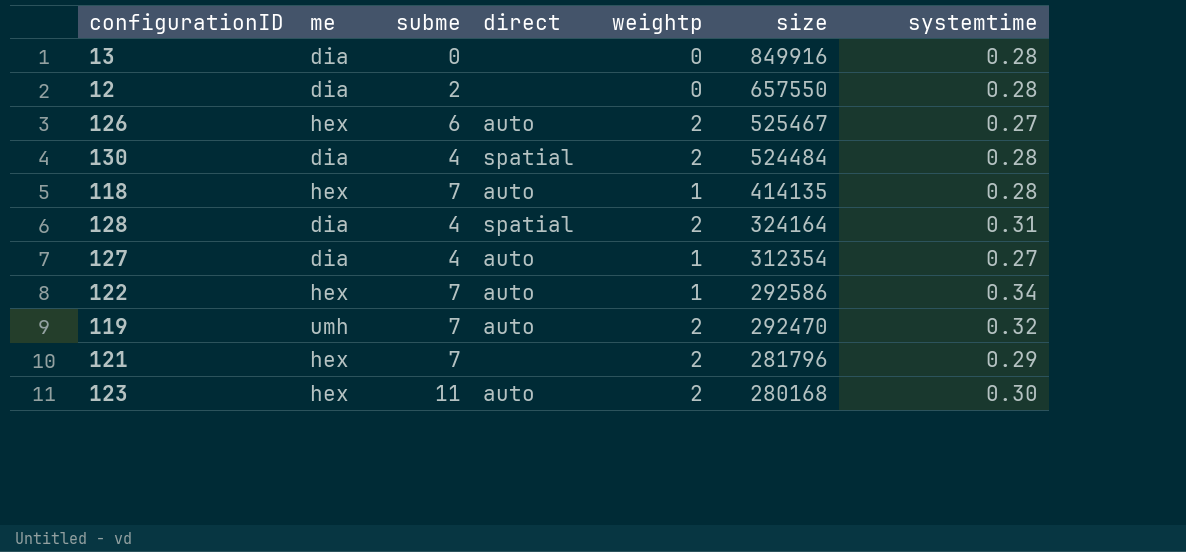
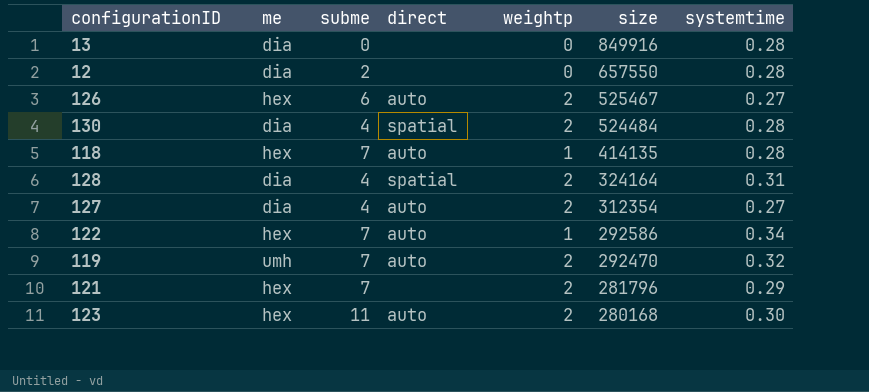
127 | weightp: 1 -> 2

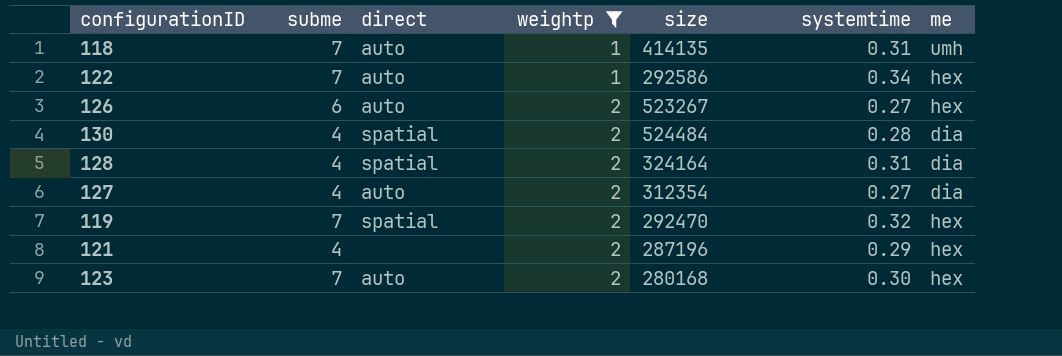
filter: none -> weightp != 0
row order: size descending -> weightp ascending
column me | position: 2 -> 7
118 | systemtime: 0.28 -> 0.31
118 | me: hex -> umh
126 | size: 525467 -> 523267
119 | direct: auto -> spatial
119 | me: umh -> hex
121 | subme: 7 -> 4
121 | size: 281796 -> 287196
123 | subme: 11 -> 7

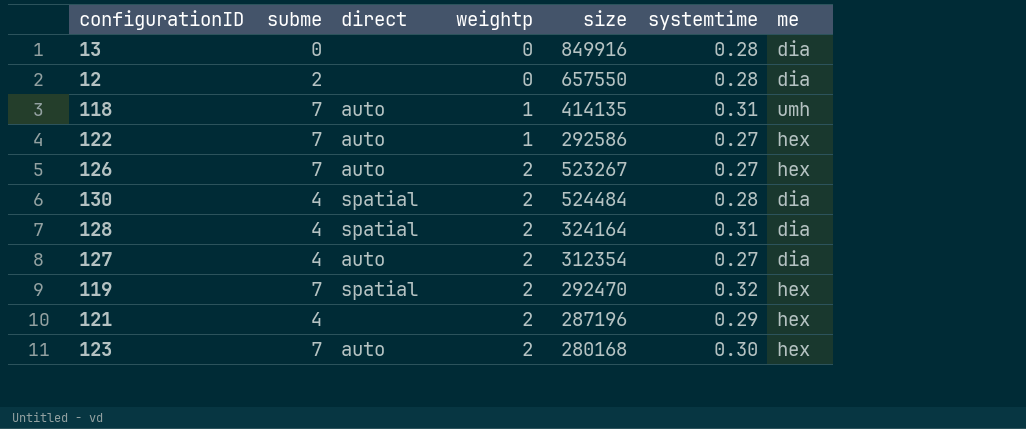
filter: weightp != 0 -> none
122 | systemtime: 0.34 -> 0.27
126 | subme: 6 -> 7

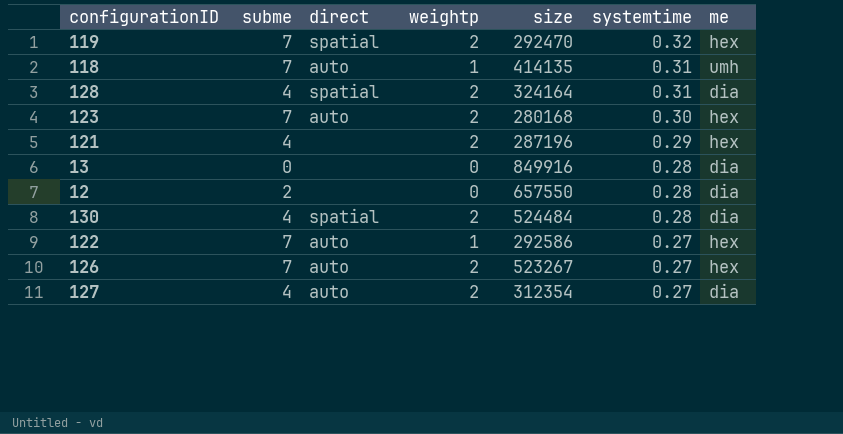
row order: weightp ascending -> systemtime descending

